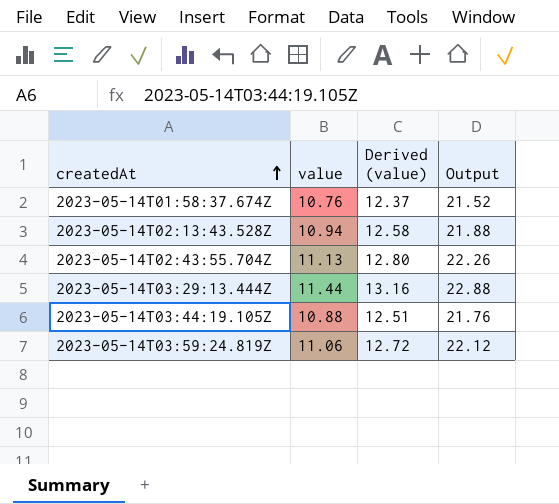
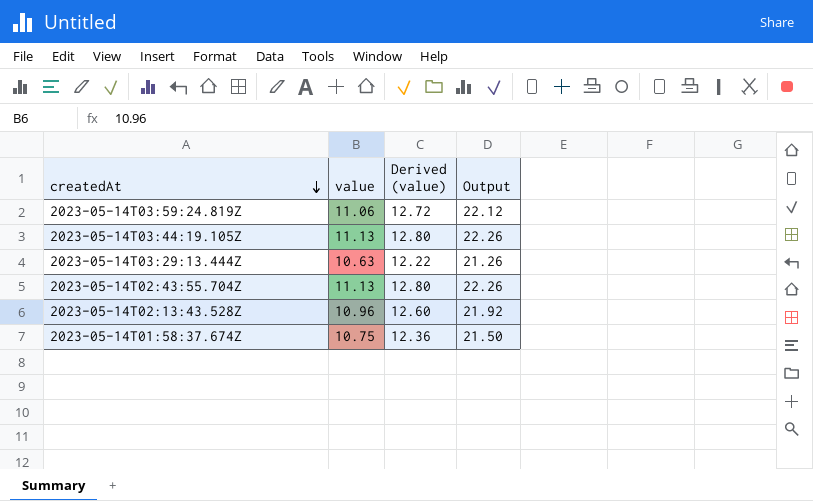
row order: createdAt ascending -> createdAt descending
2023-05-14T03:44:19.105Z | value: 10.88 -> 11.13
2023-05-14T03:44:19.105Z | Derived (value): 12.51 -> 12.80
2023-05-14T03:44:19.105Z | Output: 21.76 -> 22.26
2023-05-14T03:29:13.444Z | value: 11.44 -> 10.63
2023-05-14T03:29:13.444Z | Derived (value): 13.16 -> 12.22
2023-05-14T03:29:13.444Z | Output: 22.88 -> 21.26
2023-05-14T02:13:43.528Z | value: 10.94 -> 10.96
2023-05-14T02:13:43.528Z | Derived (value): 12.58 -> 12.60
2023-05-14T02:13:43.528Z | Output: 21.88 -> 21.92
2023-05-14T01:58:37.674Z | value: 10.76 -> 10.75
2023-05-14T01:58:37.674Z | Derived (value): 12.37 -> 12.36
2023-05-14T01:58:37.674Z | Output: 21.52 -> 21.50

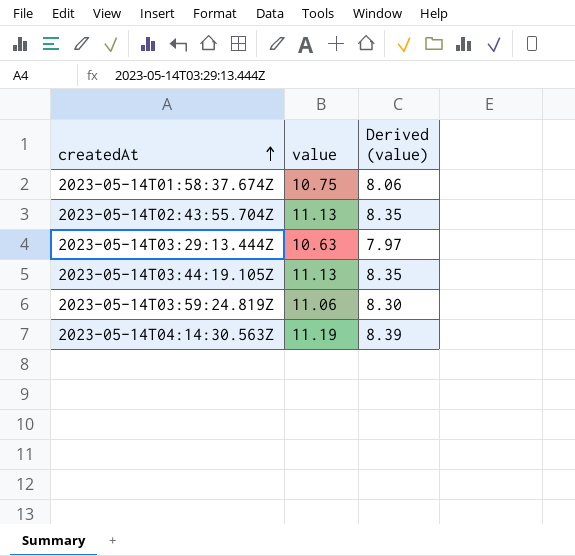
row order: createdAt descending -> createdAt ascending
column Output | formula: [value] * 2 -> none
column Derived (value) | formula: [value] * 1.15 -> [value] * 0.75
row 2023-05-14T02:13:43.528Z: 10.96 | 12.60 | 21.92 -> none
row 2023-05-14T04:14:30.563Z: none -> 11.19 | 8.39

